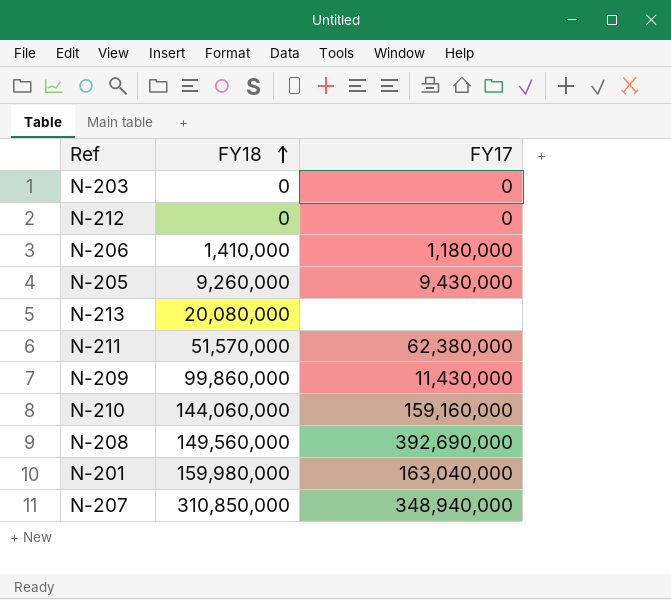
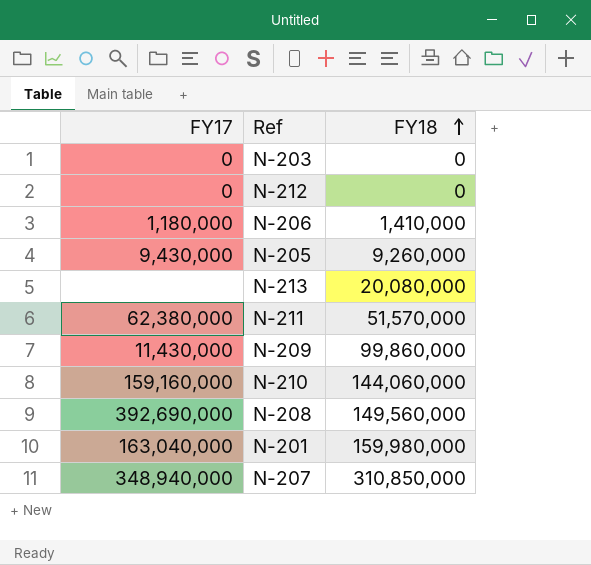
column FY17 | position: 3 -> 1

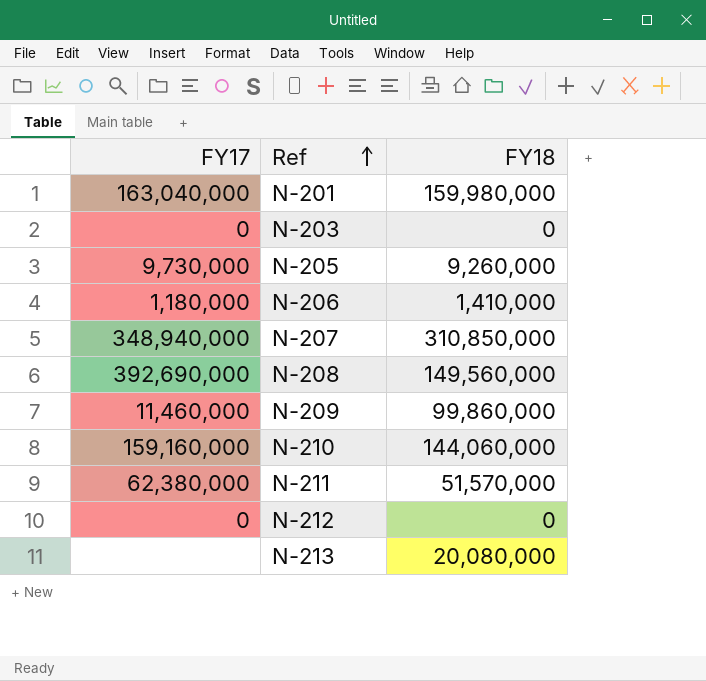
row order: FY18 ascending -> Ref ascending
N-205 | FY17: 9,430,000 -> 9,730,000
N-209 | FY17: 11,430,000 -> 11,460,000

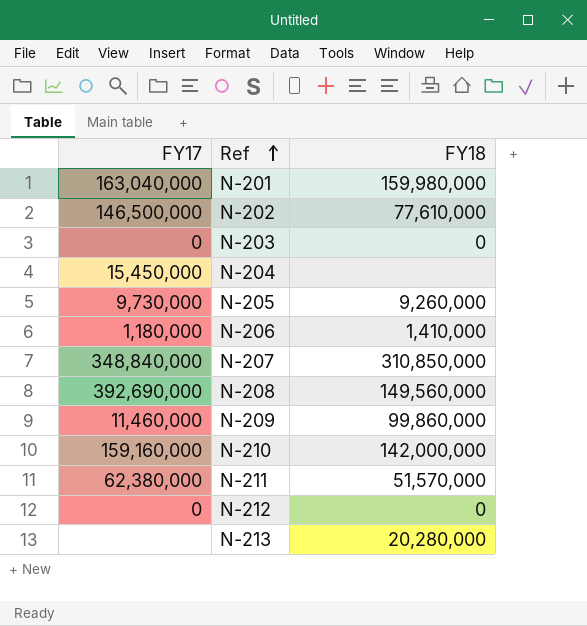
row N-202: none -> 146,500,000 | 77,610,000
row N-204: none -> 15,450,000 | none
N-207 | FY17: 348,940,000 -> 348,840,000
N-210 | FY18: 144,060,000 -> 142,000,000
N-213 | FY18: 20,080,000 -> 20,280,000

